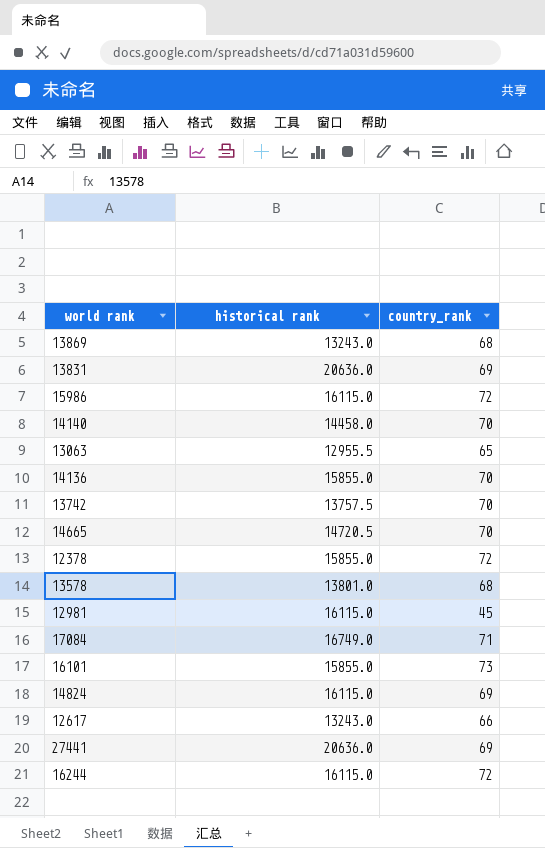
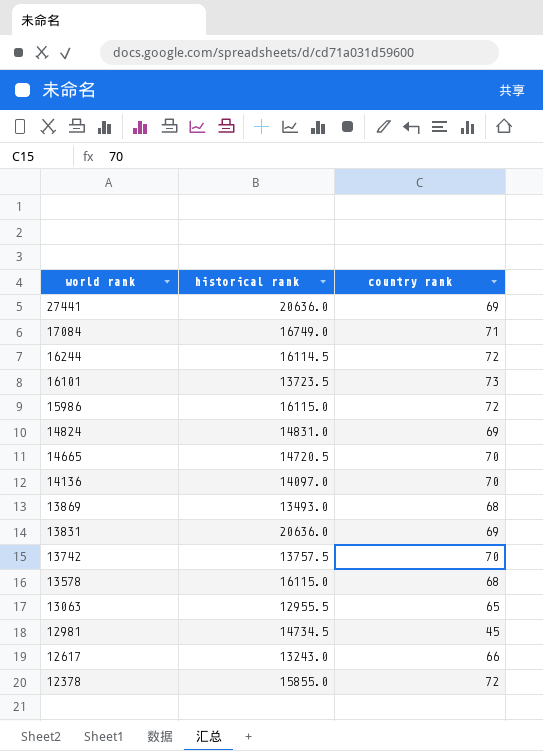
row order: none -> world rank descending
column name: country_rank -> country rank
row 14140: 14458.0 | 70 -> none
16244 | historical rank: 16115.0 -> 16114.5
16101 | historical rank: 15855.0 -> 13723.5
14824 | historical rank: 16115.0 -> 14831.0
14136 | historical rank: 15855.0 -> 14097.0
13869 | historical rank: 13243.0 -> 13493.0
13578 | historical rank: 13801.0 -> 16115.0
12981 | historical rank: 16115.0 -> 14734.5

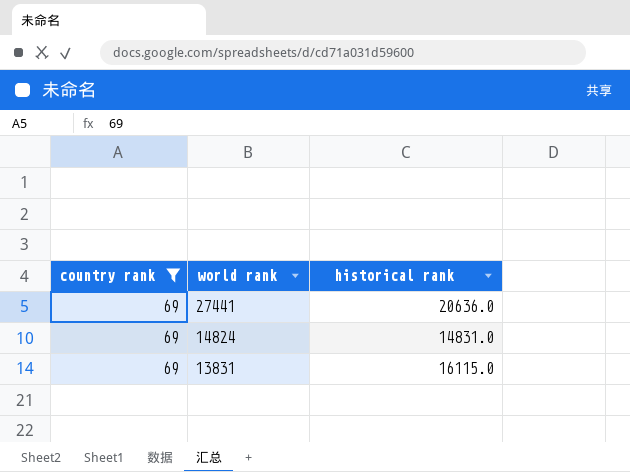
filter: none -> country rank = 69
column country rank | position: 3 -> 1
13831 | historical rank: 20636.0 -> 16115.0

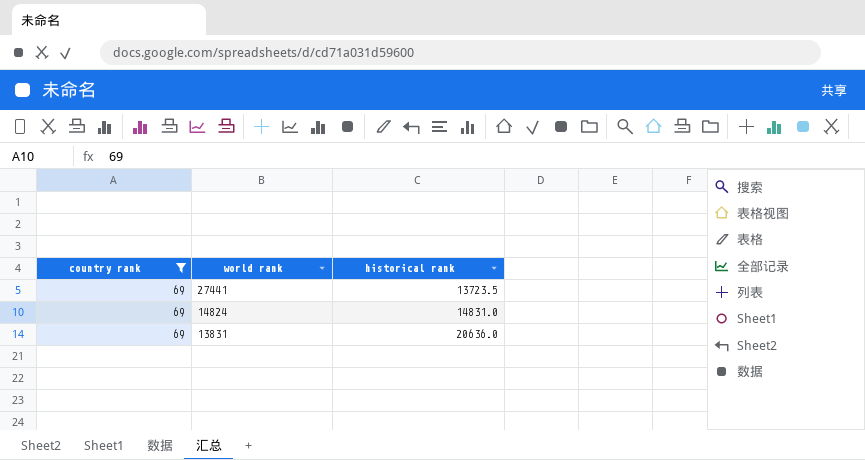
27441 | historical rank: 20636.0 -> 13723.5
13831 | historical rank: 16115.0 -> 20636.0

